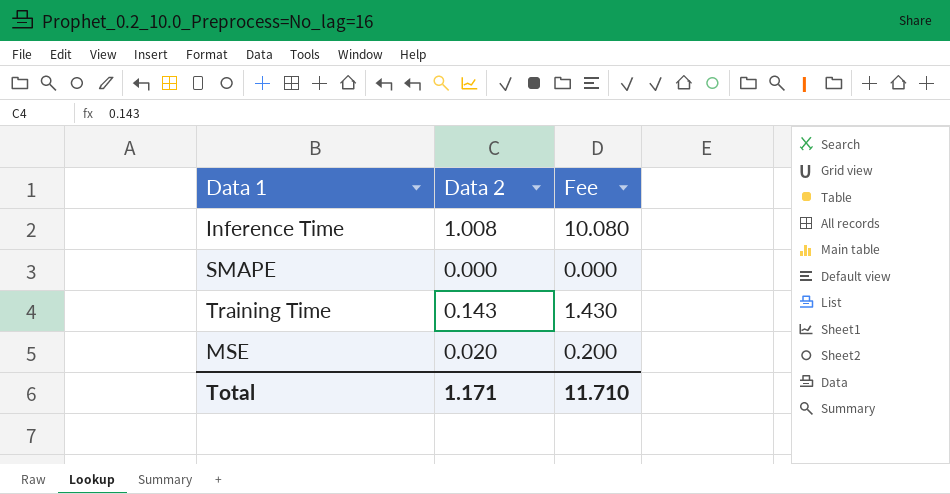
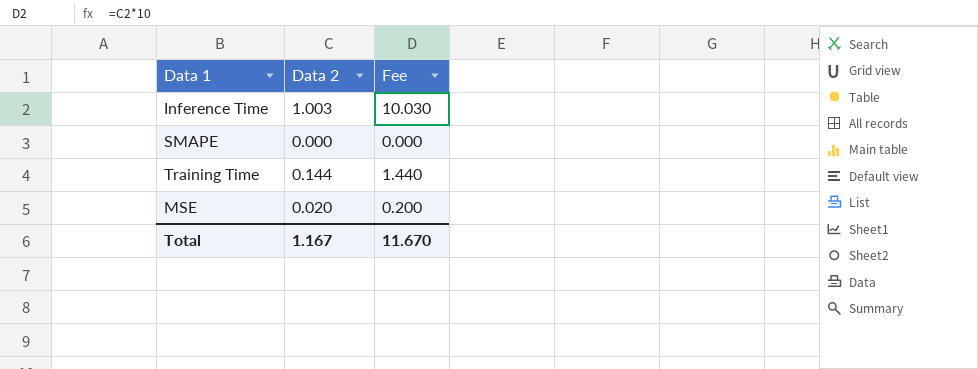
Inference Time | Data 2: 1.008 -> 1.003
Inference Time | Fee: 10.080 -> 10.030
Training Time | Data 2: 0.143 -> 0.144
Training Time | Fee: 1.430 -> 1.440
Total | Data 2: 1.171 -> 1.167
Total | Fee: 11.710 -> 11.670

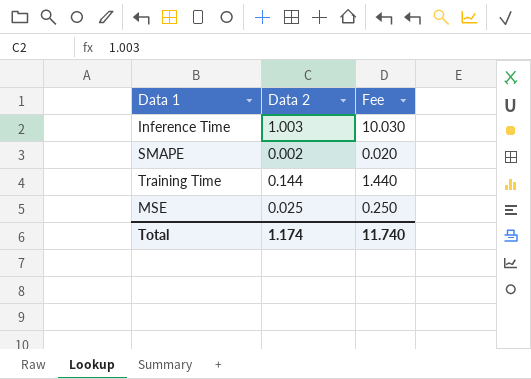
SMAPE | Data 2: 0.000 -> 0.002
SMAPE | Fee: 0.000 -> 0.020
MSE | Data 2: 0.020 -> 0.025
MSE | Fee: 0.200 -> 0.250
Total | Data 2: 1.167 -> 1.174
Total | Fee: 11.670 -> 11.740

